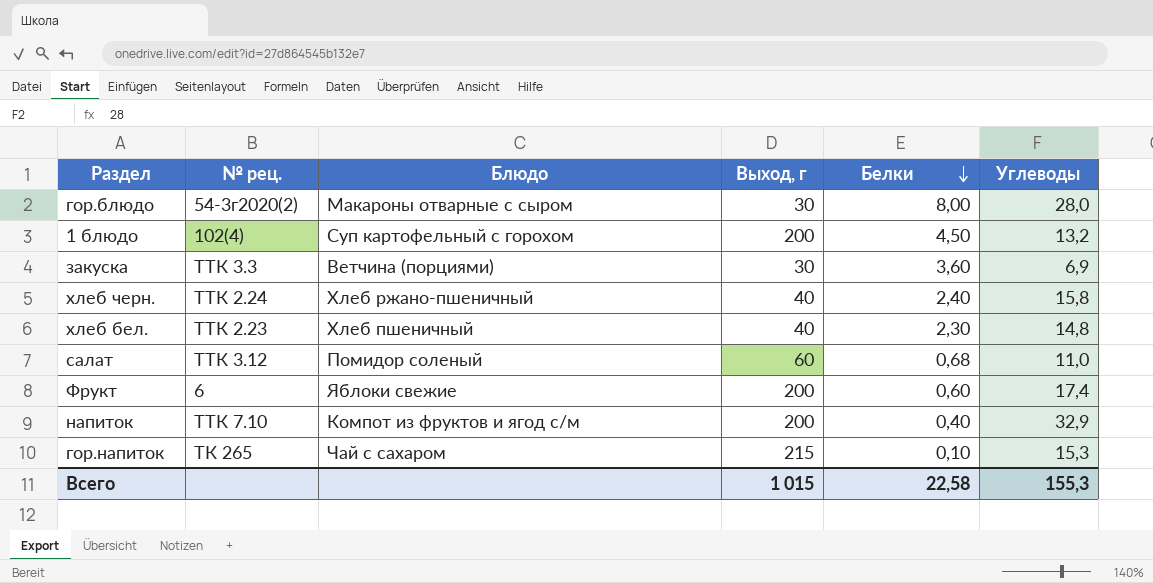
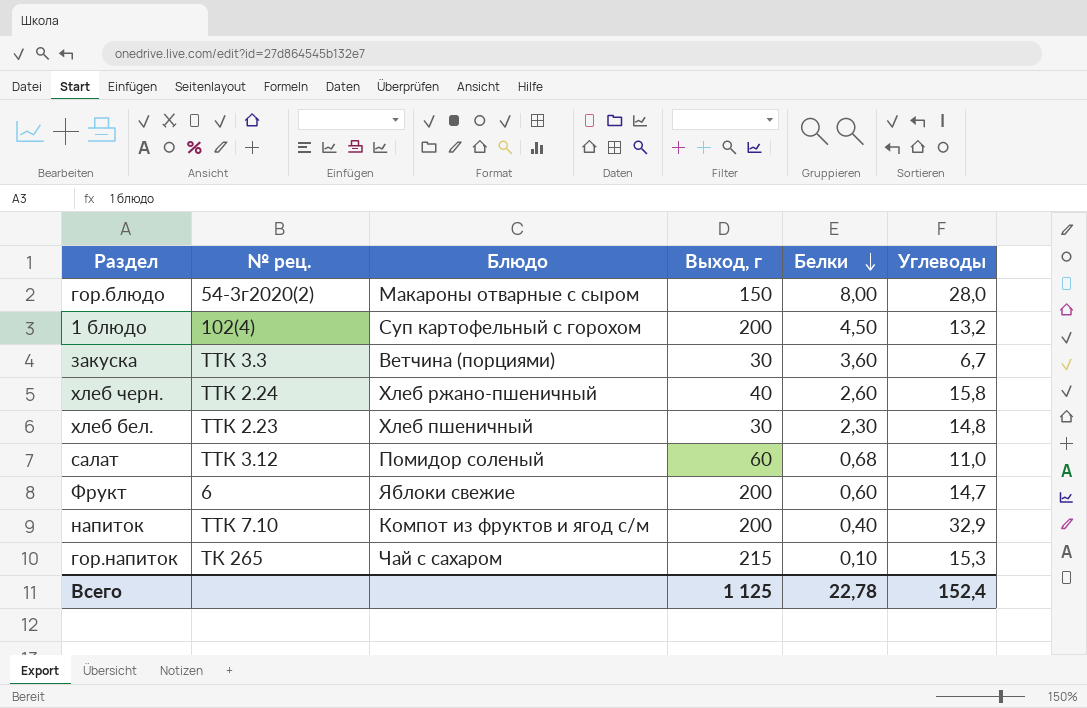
гор.блюдо | Выход, г: 30 -> 150
закуска | Углеводы: 6,9 -> 6,7
хлеб черн. | Белки: 2,40 -> 2,60
хлеб бел. | Выход, г: 40 -> 30
Фрукт | Углеводы: 17,4 -> 14,7
Всего | Выход, г: 1 015 -> 1 125
Всего | Белки: 22,58 -> 22,78
Всего | Углеводы: 155,3 -> 152,4

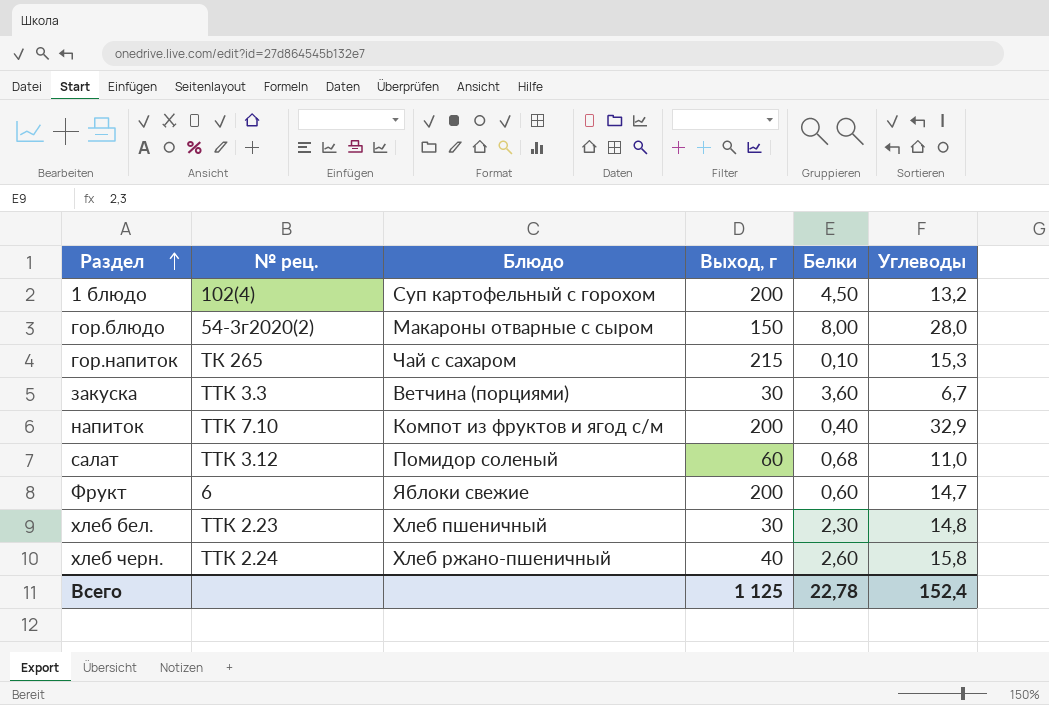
row order: Белки descending -> Раздел ascending

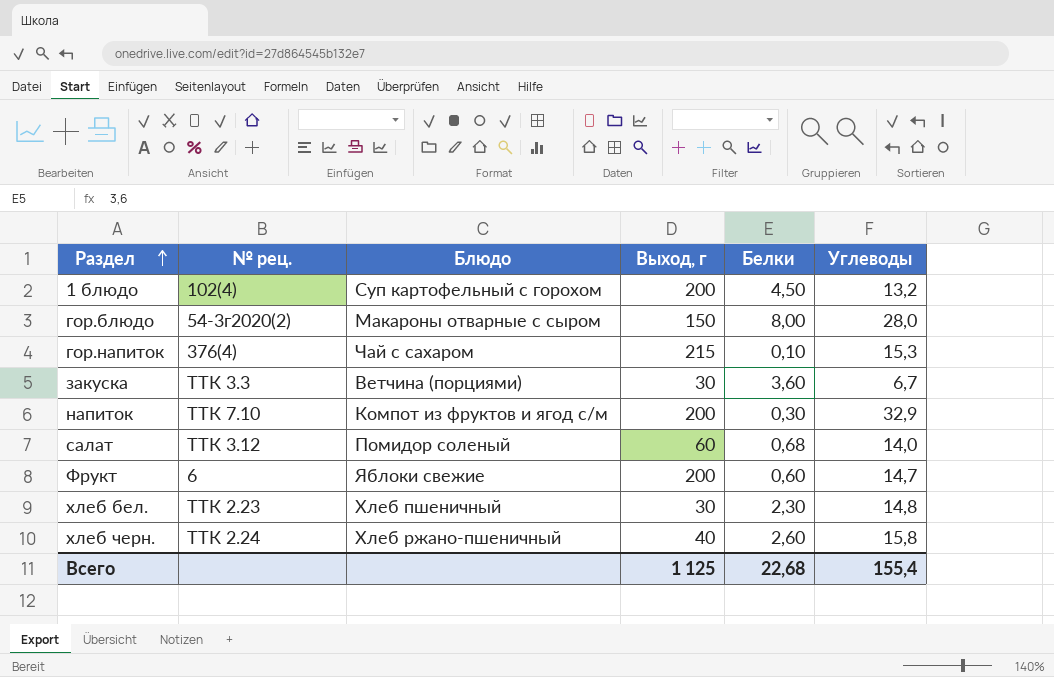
гор.напиток | № рец.: ТК 265 -> 376(4)
напиток | Белки: 0,40 -> 0,30
салат | Углеводы: 11,0 -> 14,0
Всего | Белки: 22,78 -> 22,68
Всего | Углеводы: 152,4 -> 155,4

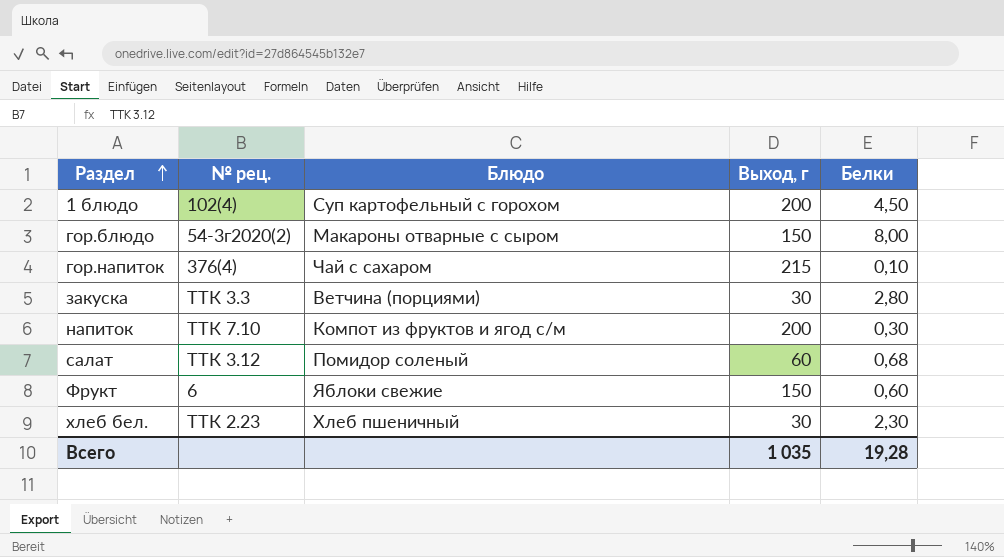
column Углеводы | position: 6 -> none
row хлеб черн.: ТТК 2.24 | Хлеб ржано-пшеничный | 40 | 2,60 | 15,8 -> none
закуска | Белки: 3,60 -> 2,80
Фрукт | Выход, г: 200 -> 150
Всего | Выход, г: 1 125 -> 1 035
Всего | Белки: 22,68 -> 19,28

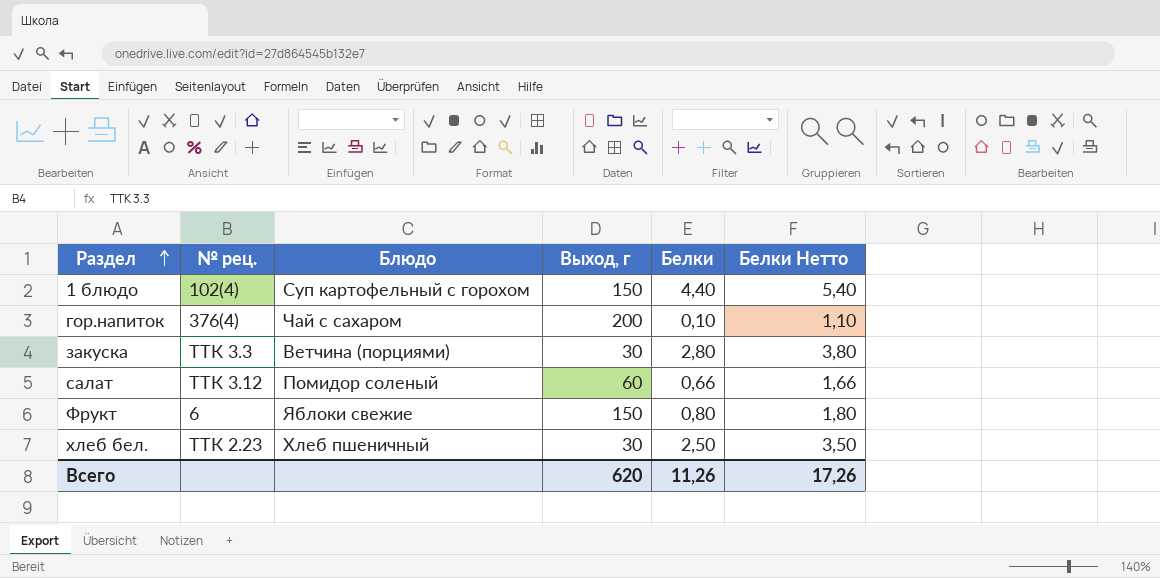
column Белки Нетто | formula: none -> [Белки] + 1
row гор.блюдо: 54-3г2020(2) | Макароны отварные с сыром | 150 | 8,00 -> none
row напиток: ТТК 7.10 | Компот из фруктов и ягод с/м | 200 | 0,30 -> none
1 блюдо | Выход, г: 200 -> 150
1 блюдо | Белки: 4,50 -> 4,40
гор.напиток | Выход, г: 215 -> 200
салат | Белки: 0,68 -> 0,66
Фрукт | Белки: 0,60 -> 0,80
хлеб бел. | Белки: 2,30 -> 2,50
Всего | Выход, г: 1 035 -> 620
Всего | Белки: 19,28 -> 11,26

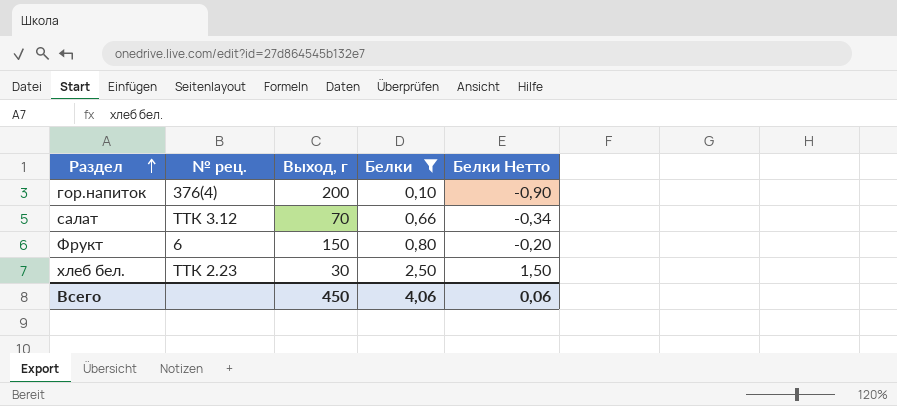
filter: none -> Белки <= 2,50
column Блюдо | position: 3 -> none
column Белки Нетто | formula: [Белки] + 1 -> [Белки] - 1
салат | Выход, г: 60 -> 70
Всего | Выход, г: 620 -> 450
Всего | Белки: 11,26 -> 4,06
Всего | Белки Нетто: 17,26 -> 0,06

